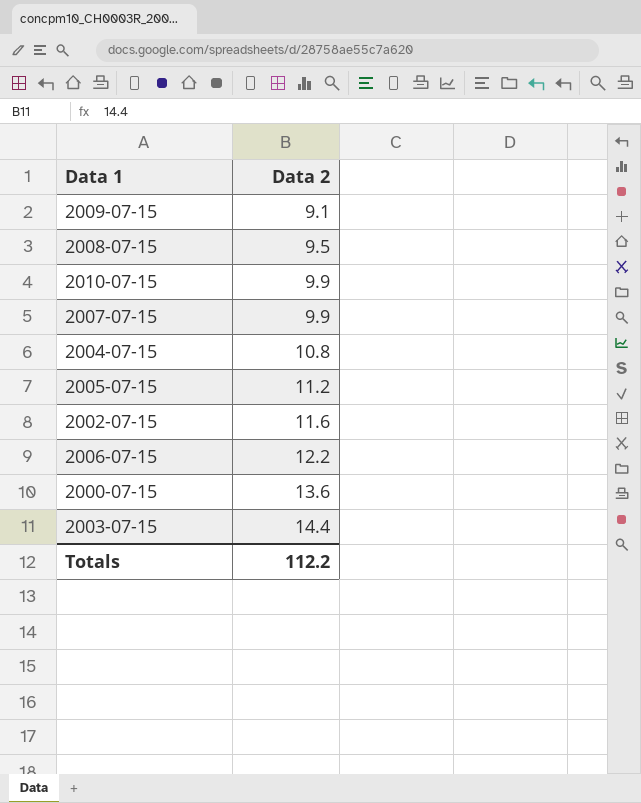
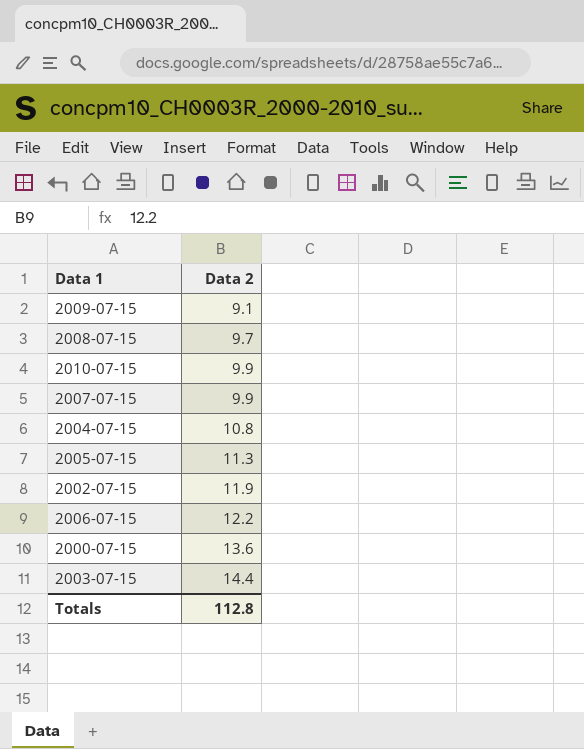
2008-07-15 | Data 2: 9.5 -> 9.7
2005-07-15 | Data 2: 11.2 -> 11.3
2002-07-15 | Data 2: 11.6 -> 11.9
Totals | Data 2: 112.2 -> 112.8

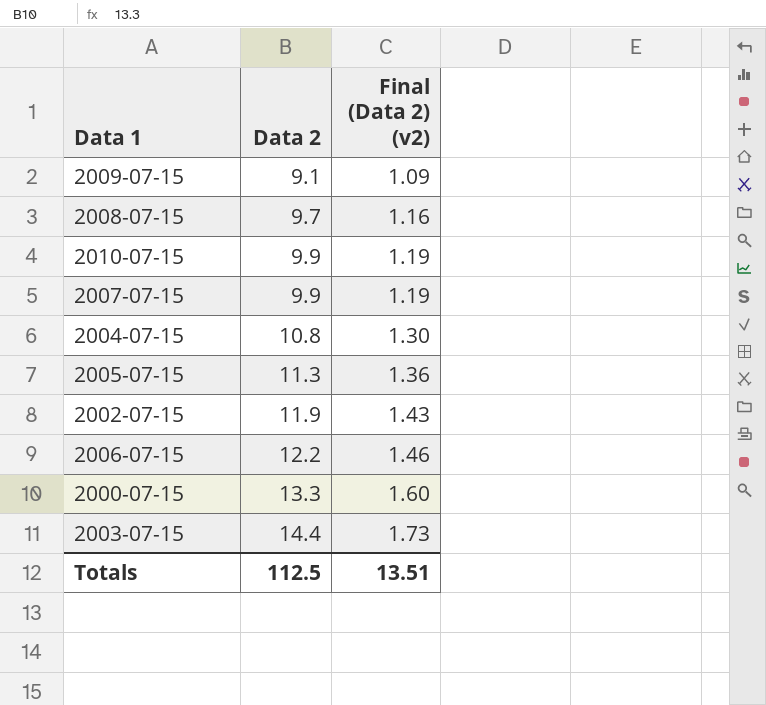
column Final (Data 2) (v2) | formula: none -> [Data 2] * 0.12
2000-07-15 | Data 2: 13.6 -> 13.3
Totals | Data 2: 112.8 -> 112.5

